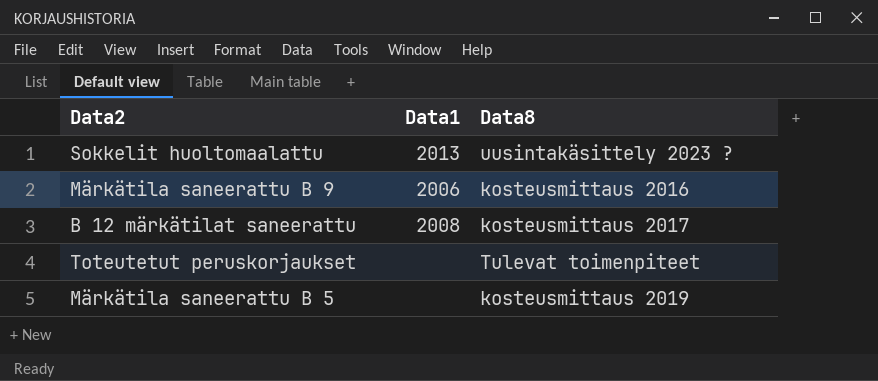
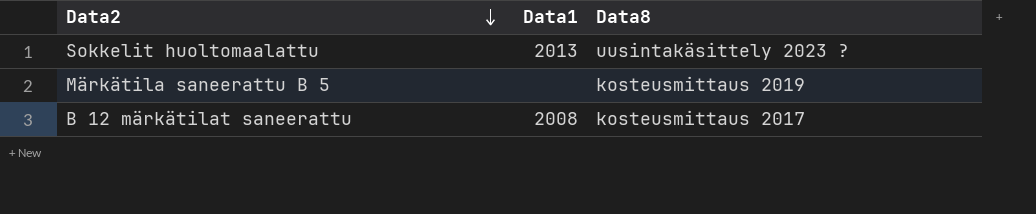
row order: none -> Data2 descending
row Märkätila saneerattu B 9: 2006 | kosteusmittaus 2016 -> none
row Toteutetut peruskorjaukset: none | Tulevat toimenpiteet -> none

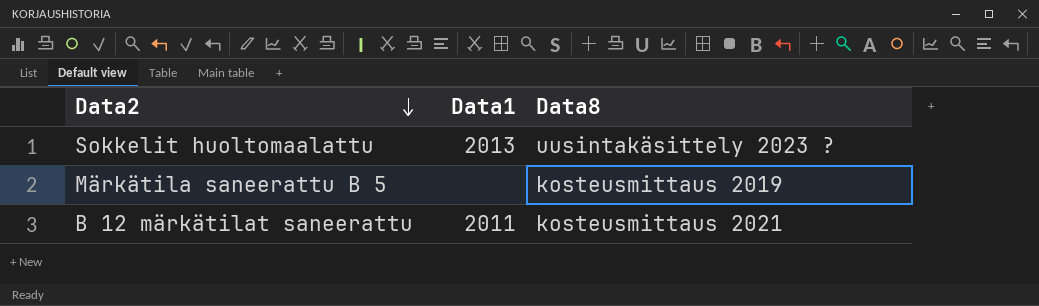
B 12 märkätilat saneerattu | Data1: 2008 -> 2011
B 12 märkätilat saneerattu | Data8: kosteusmittaus 2017 -> kosteusmittaus 2021

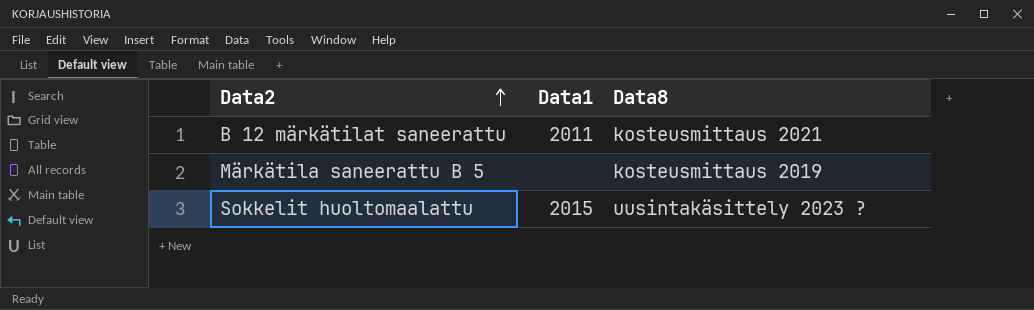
row order: Data2 descending -> Data2 ascending
Sokkelit huoltomaalattu | Data1: 2013 -> 2015

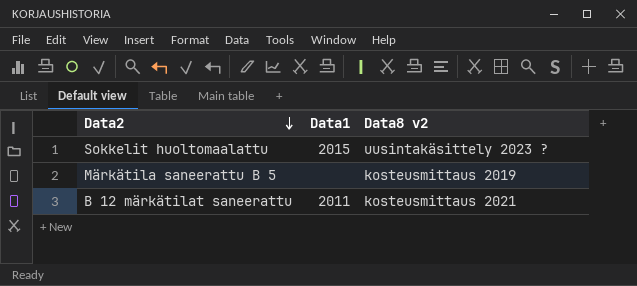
row order: Data2 ascending -> Data2 descending
column name: Data8 -> Data8 v2

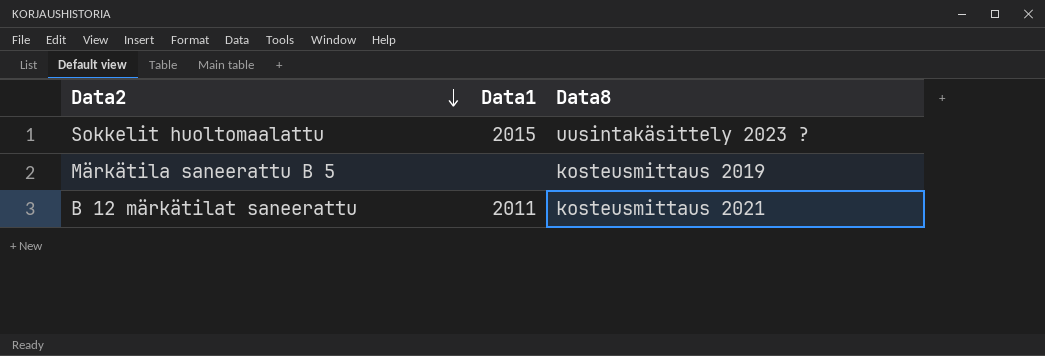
column name: Data8 v2 -> Data8

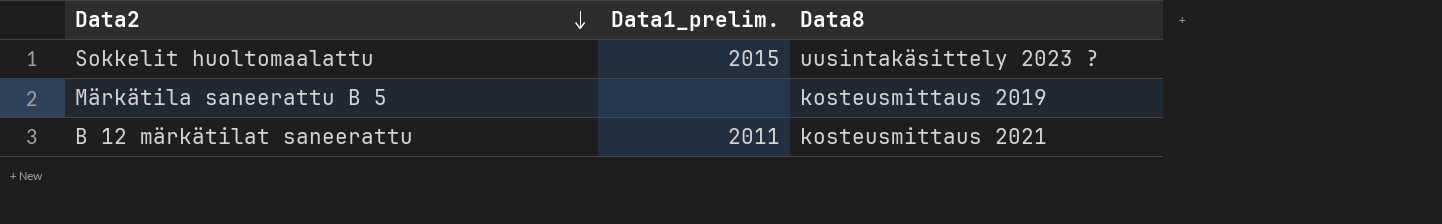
column name: Data1 -> Data1_prelim.

